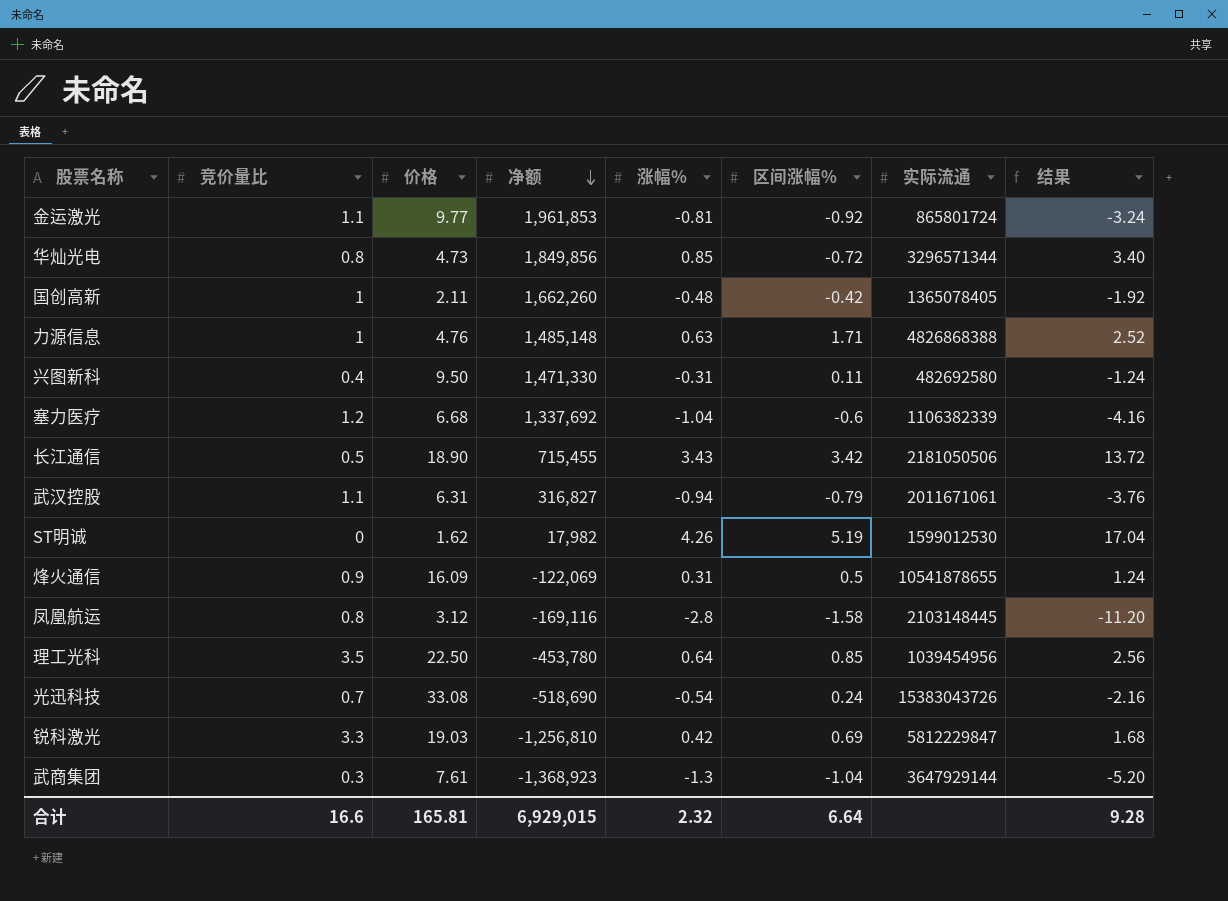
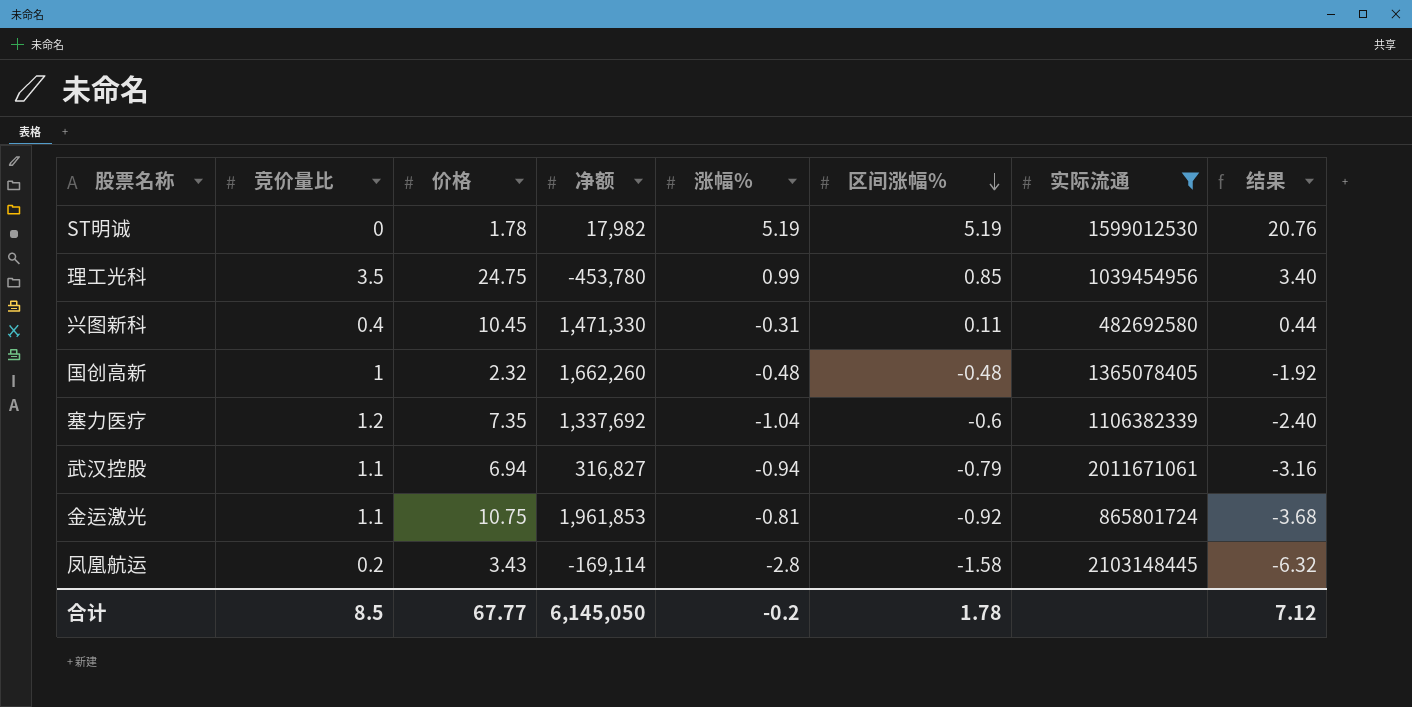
filter: none -> 实际流通 <= 2103148445
row order: 净额 descending -> 区间涨幅% descending
column 结果 | formula: [涨幅%] * 4 -> [区间涨幅%] * 4
ST明诚 | 价格: 1.62 -> 1.78
ST明诚 | 涨幅%: 4.26 -> 5.19
理工光科 | 价格: 22.50 -> 24.75
理工光科 | 涨幅%: 0.64 -> 0.99
兴图新科 | 价格: 9.50 -> 10.45
国创高新 | 价格: 2.11 -> 2.32
国创高新 | 区间涨幅%: -0.42 -> -0.48
塞力医疗 | 价格: 6.68 -> 7.35
武汉控股 | 价格: 6.31 -> 6.94
金运激光 | 价格: 9.77 -> 10.75
凤凰航运 | 竞价量比: 0.8 -> 0.2
凤凰航运 | 价格: 3.12 -> 3.43
凤凰航运 | 净额: -169,116 -> -169,114
合计 | 竞价量比: 16.6 -> 8.5
合计 | 价格: 165.81 -> 67.77
合计 | 净额: 6,929,015 -> 6,145,050
合计 | 涨幅%: 2.32 -> -0.2
合计 | 区间涨幅%: 6.64 -> 1.78
合计 | 结果: 9.28 -> 7.12

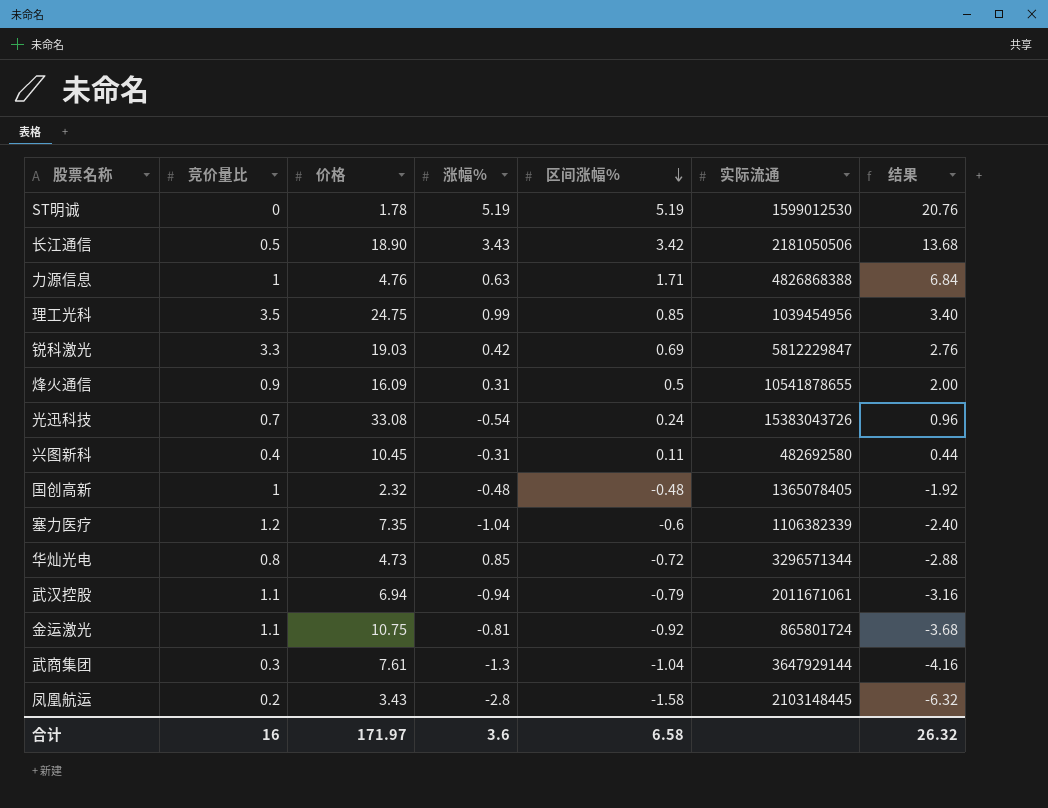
filter: 实际流通 <= 2103148445 -> none
column 净额 | position: 4 -> none
合计 | 竞价量比: 8.5 -> 16
合计 | 价格: 67.77 -> 171.97
合计 | 涨幅%: -0.2 -> 3.6
合计 | 区间涨幅%: 1.78 -> 6.58
合计 | 结果: 7.12 -> 26.32

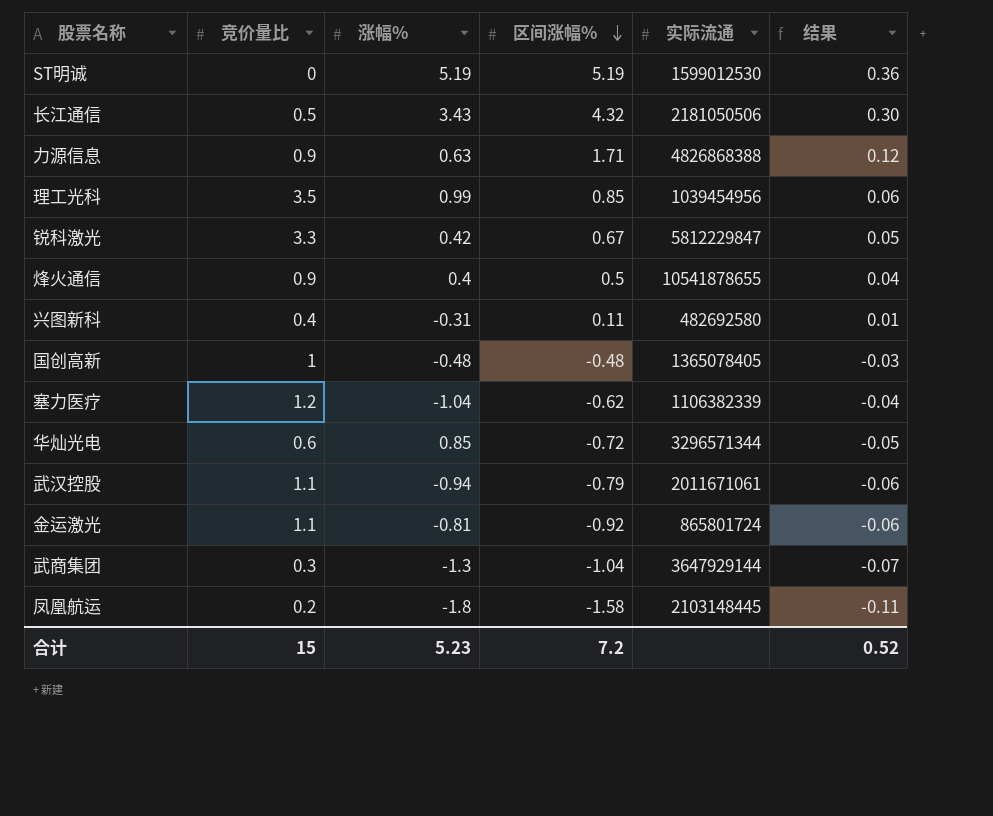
column 价格 | position: 3 -> none
column 结果 | formula: [区间涨幅%] * 4 -> [区间涨幅%] * 0.07
row 光迅科技: 0.7 | 33.08 | -0.54 | 0.24 | 15383043726 | 0.96 -> none
长江通信 | 区间涨幅%: 3.42 -> 4.32
力源信息 | 竞价量比: 1 -> 0.9
锐科激光 | 区间涨幅%: 0.69 -> 0.67
烽火通信 | 涨幅%: 0.31 -> 0.4
塞力医疗 | 区间涨幅%: -0.6 -> -0.62
华灿光电 | 竞价量比: 0.8 -> 0.6
凤凰航运 | 涨幅%: -2.8 -> -1.8
合计 | 竞价量比: 16 -> 15
合计 | 涨幅%: 3.6 -> 5.23
合计 | 区间涨幅%: 6.58 -> 7.2
合计 | 结果: 26.32 -> 0.52

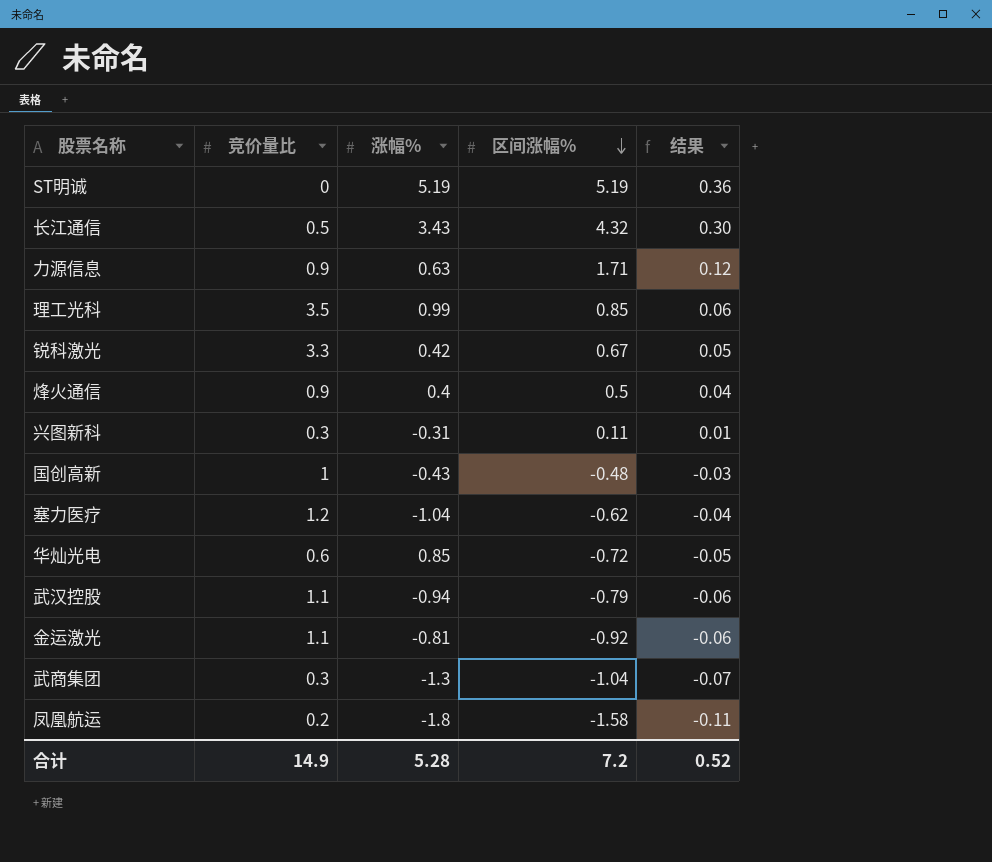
column 实际流通 | position: 5 -> none
兴图新科 | 竞价量比: 0.4 -> 0.3
国创高新 | 涨幅%: -0.48 -> -0.43
合计 | 竞价量比: 15 -> 14.9
合计 | 涨幅%: 5.23 -> 5.28

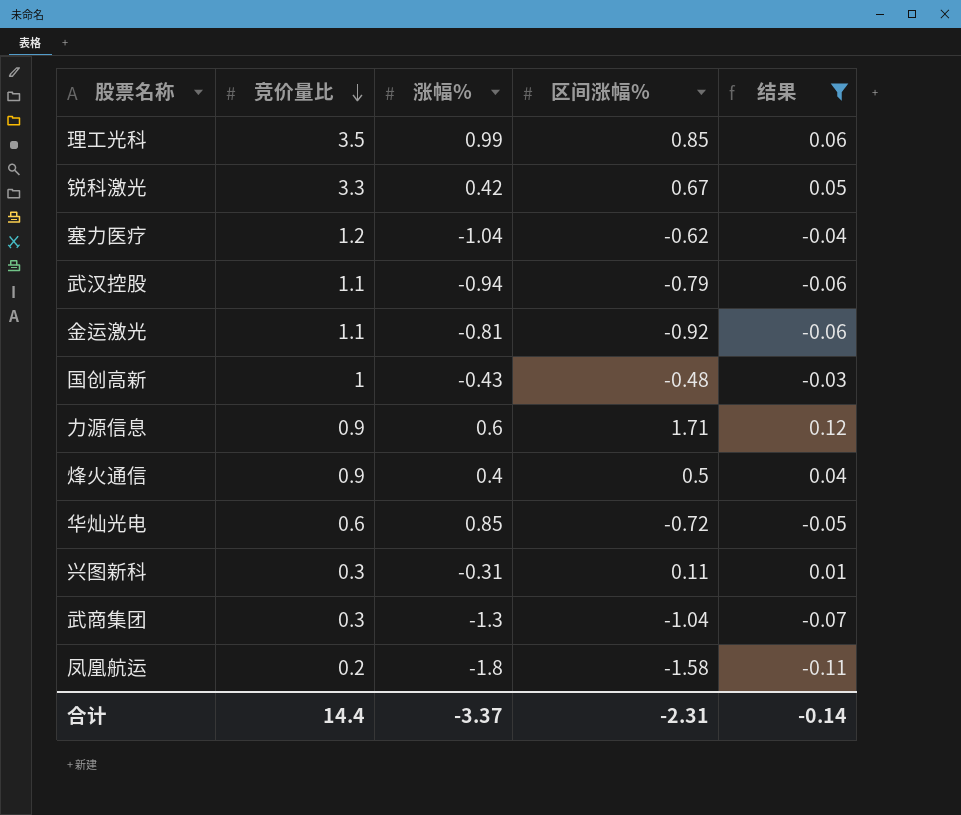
filter: none -> 结果 <= 0.12
row order: 区间涨幅% descending -> 竞价量比 descending
力源信息 | 涨幅%: 0.63 -> 0.6
合计 | 竞价量比: 14.9 -> 14.4
合计 | 涨幅%: 5.28 -> -3.37
合计 | 区间涨幅%: 7.2 -> -2.31
合计 | 结果: 0.52 -> -0.14

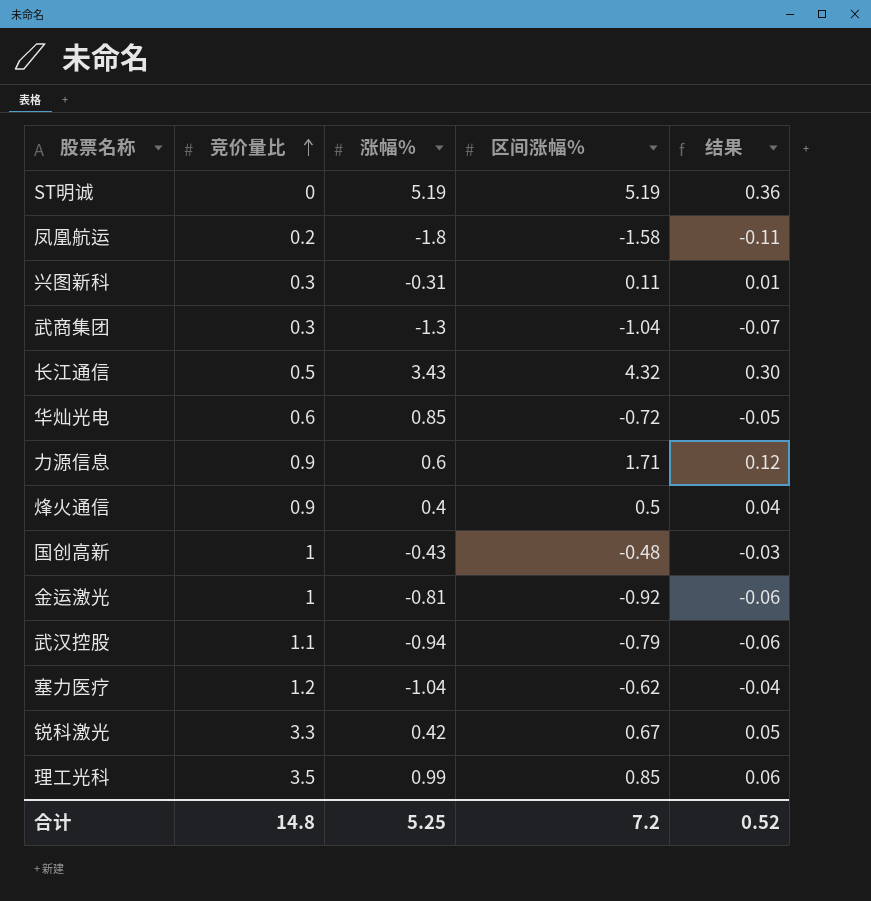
filter: 结果 <= 0.12 -> none
row order: 竞价量比 descending -> 竞价量比 ascending
金运激光 | 竞价量比: 1.1 -> 1
合计 | 竞价量比: 14.4 -> 14.8
合计 | 涨幅%: -3.37 -> 5.25
合计 | 区间涨幅%: -2.31 -> 7.2
合计 | 结果: -0.14 -> 0.52

